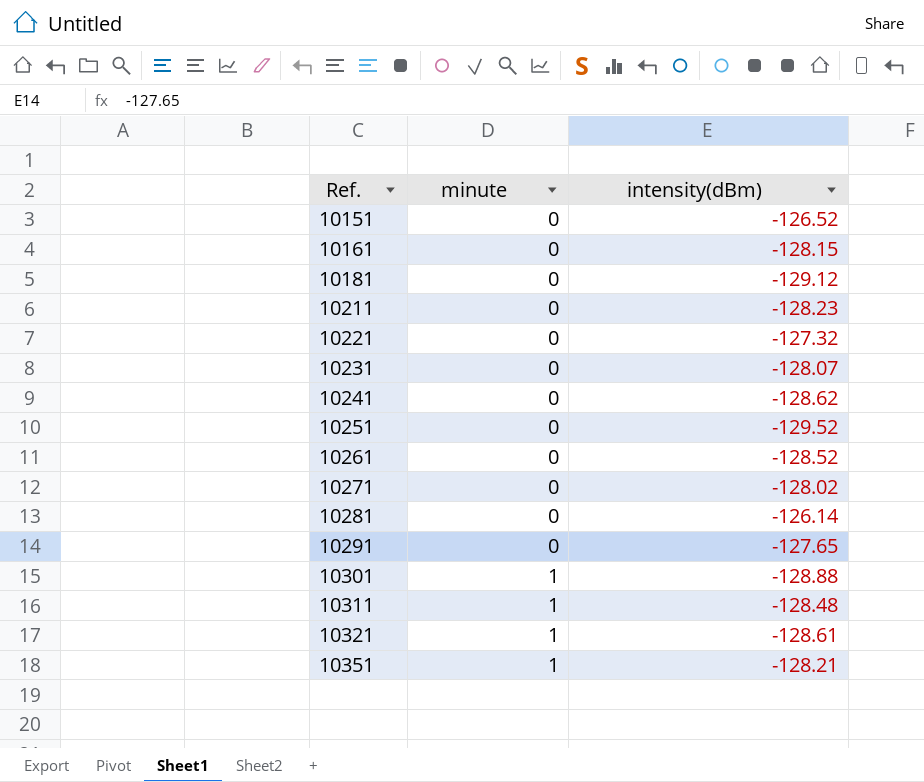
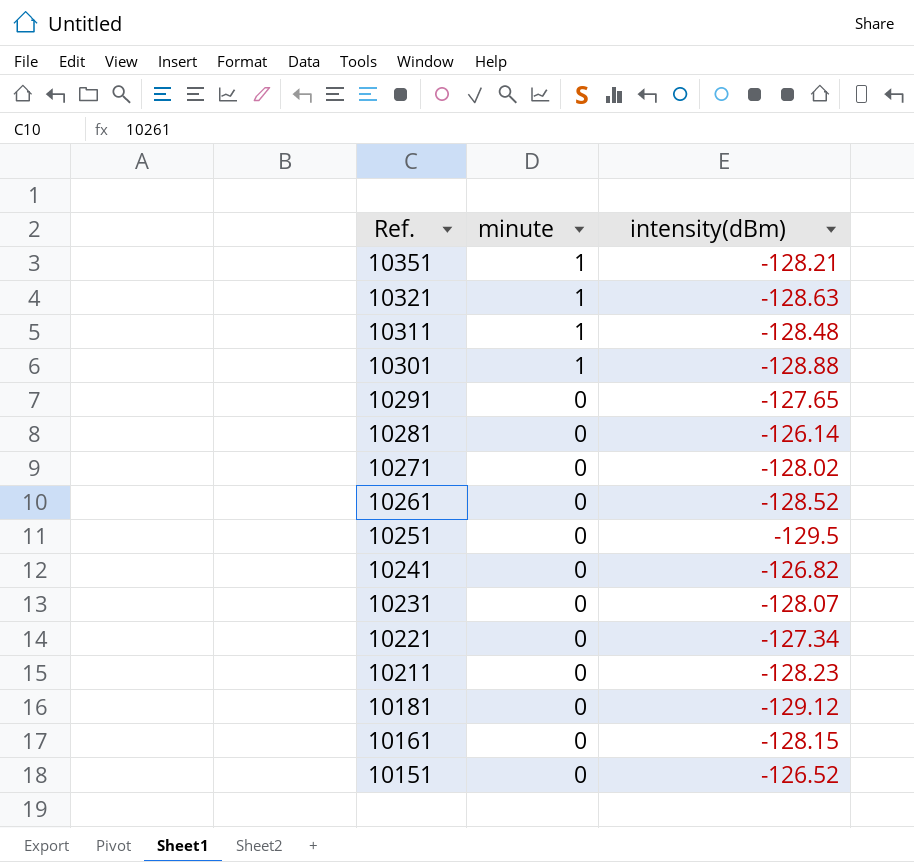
row order: Ref. ascending -> Ref. descending
10321 | intensity(dBm): -128.61 -> -128.63
10251 | intensity(dBm): -129.52 -> -129.5
10241 | intensity(dBm): -128.62 -> -126.82
10221 | intensity(dBm): -127.32 -> -127.34

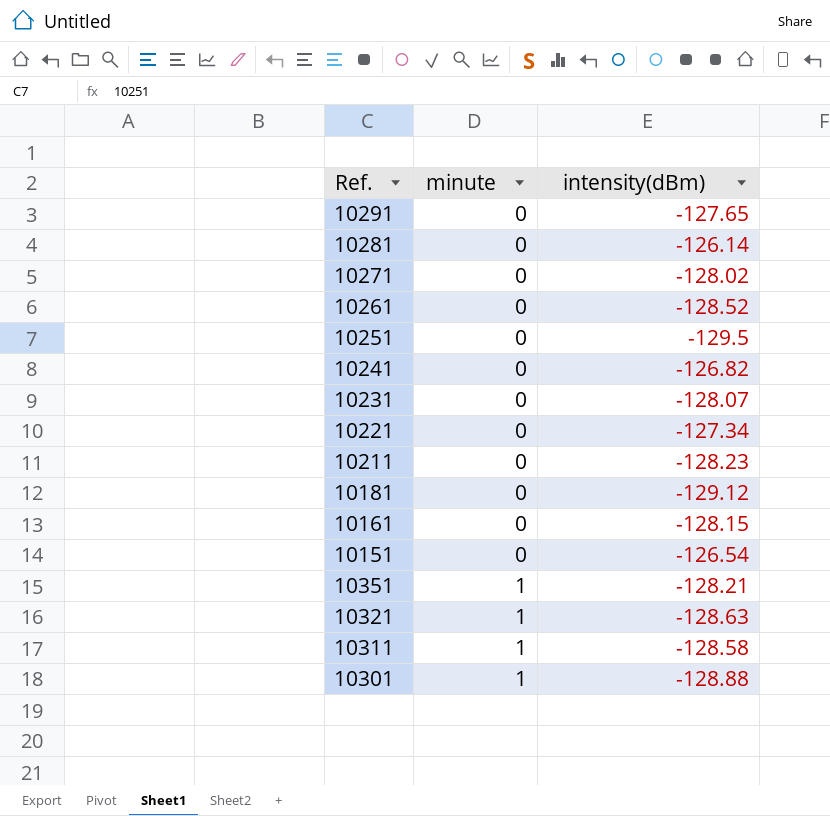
row order: Ref. descending -> minute ascending
10151 | intensity(dBm): -126.52 -> -126.54
10311 | intensity(dBm): -128.48 -> -128.58

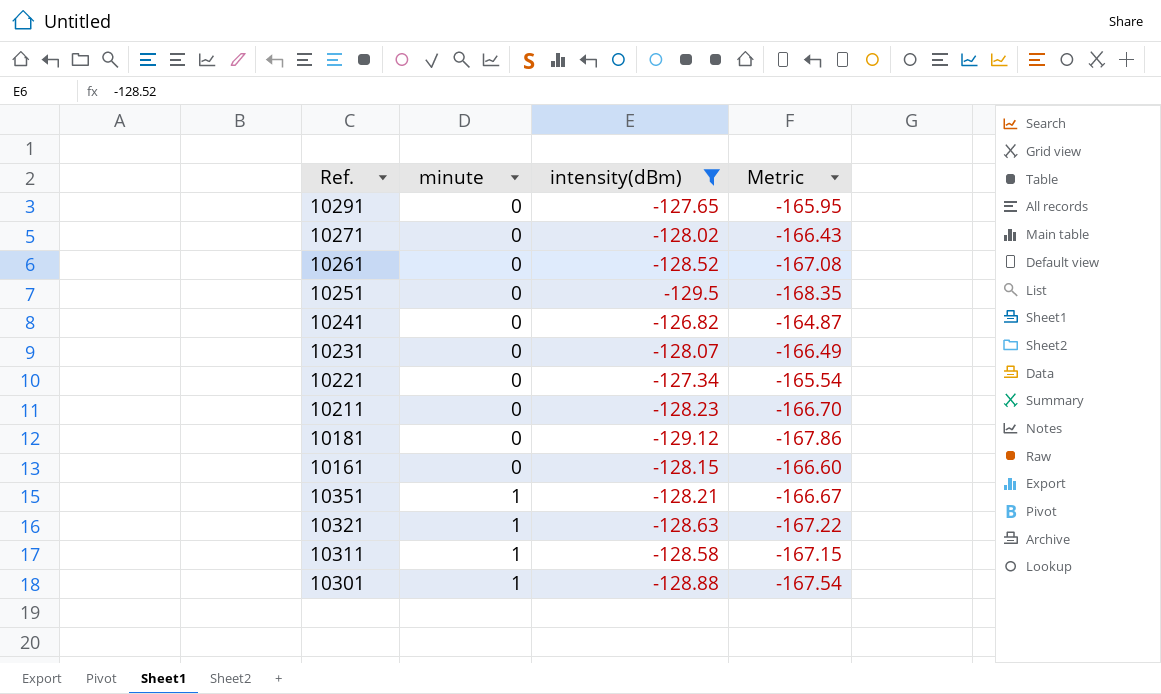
filter: none -> intensity(dBm) <= -126.82
column Metric | formula: none -> [intensity(dBm)] * 1.3

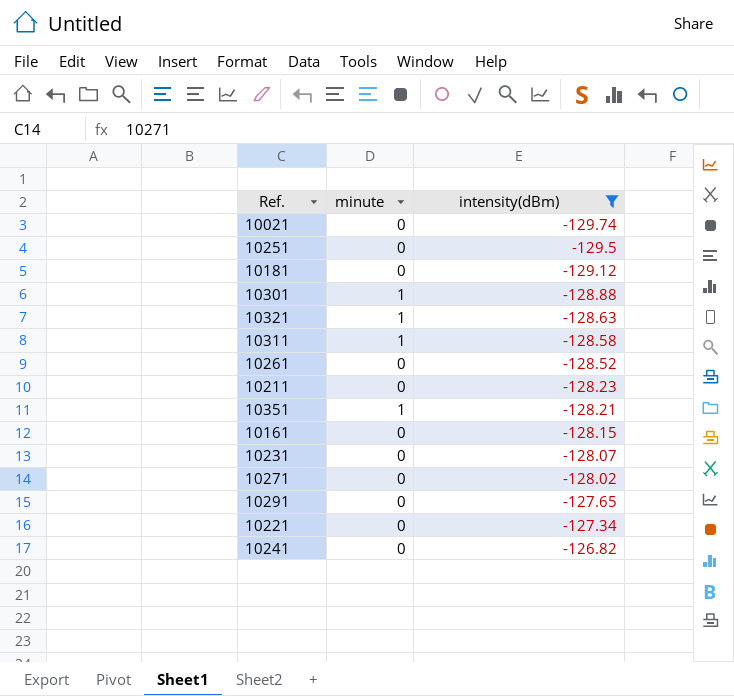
row order: minute ascending -> intensity(dBm) ascending
column Metric | formula: [intensity(dBm)] * 1.3 -> none
row 10021: none -> 0 | -129.74

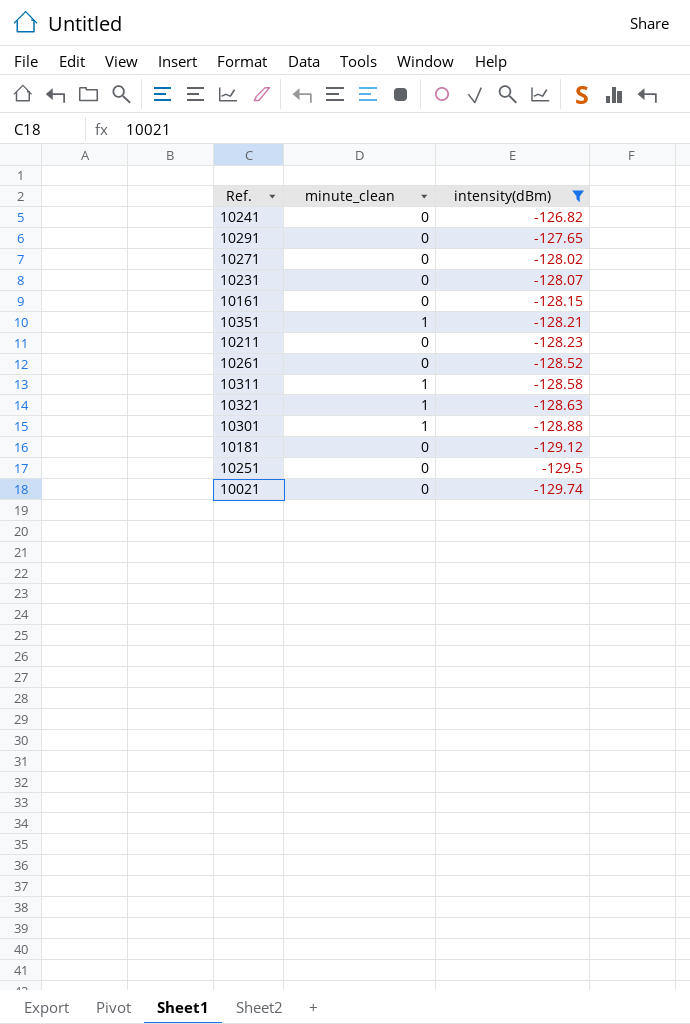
row order: intensity(dBm) ascending -> intensity(dBm) descending
column name: minute -> minute_clean
row 10221: 0 | -127.34 -> none

